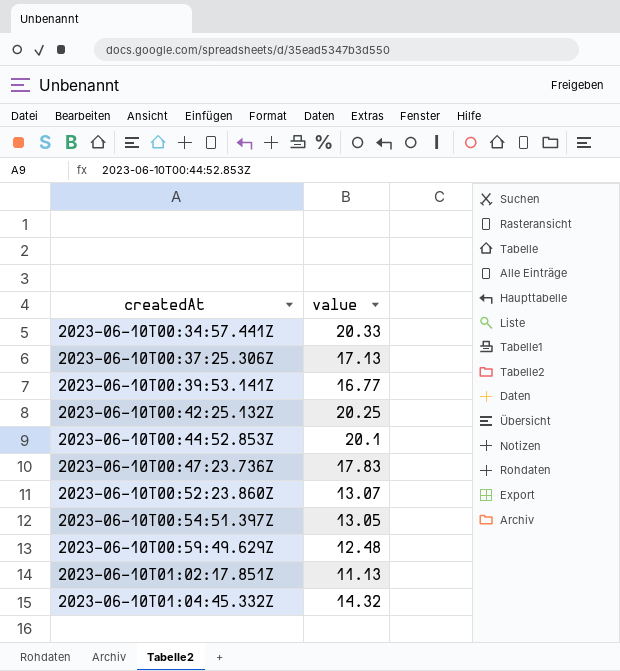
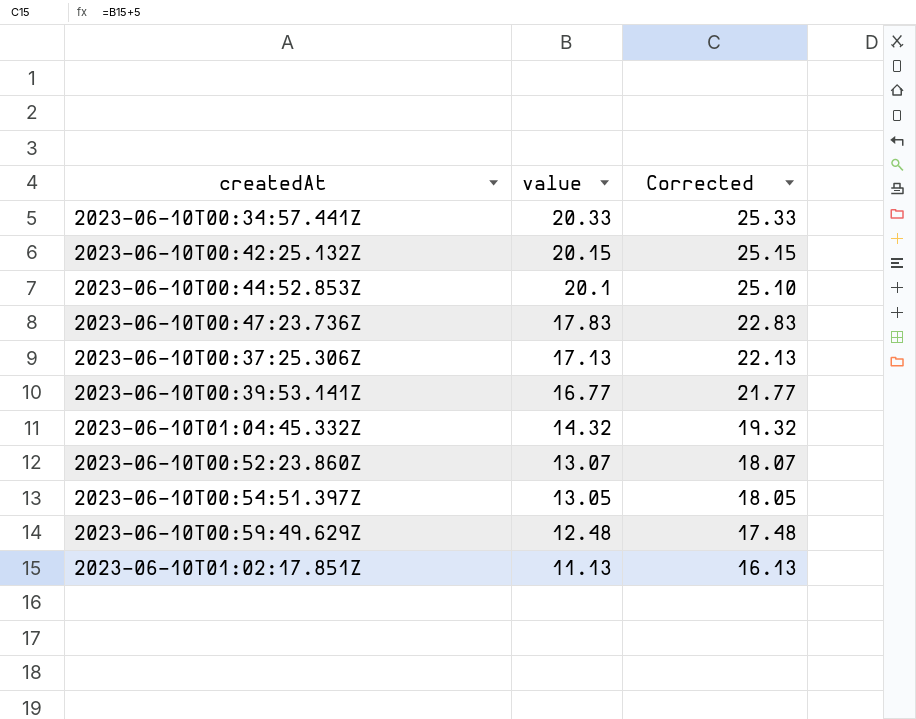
row order: createdAt ascending -> value descending
column Corrected | formula: none -> [value] + 5
2023-06-10T00:42:25.132Z | value: 20.25 -> 20.15

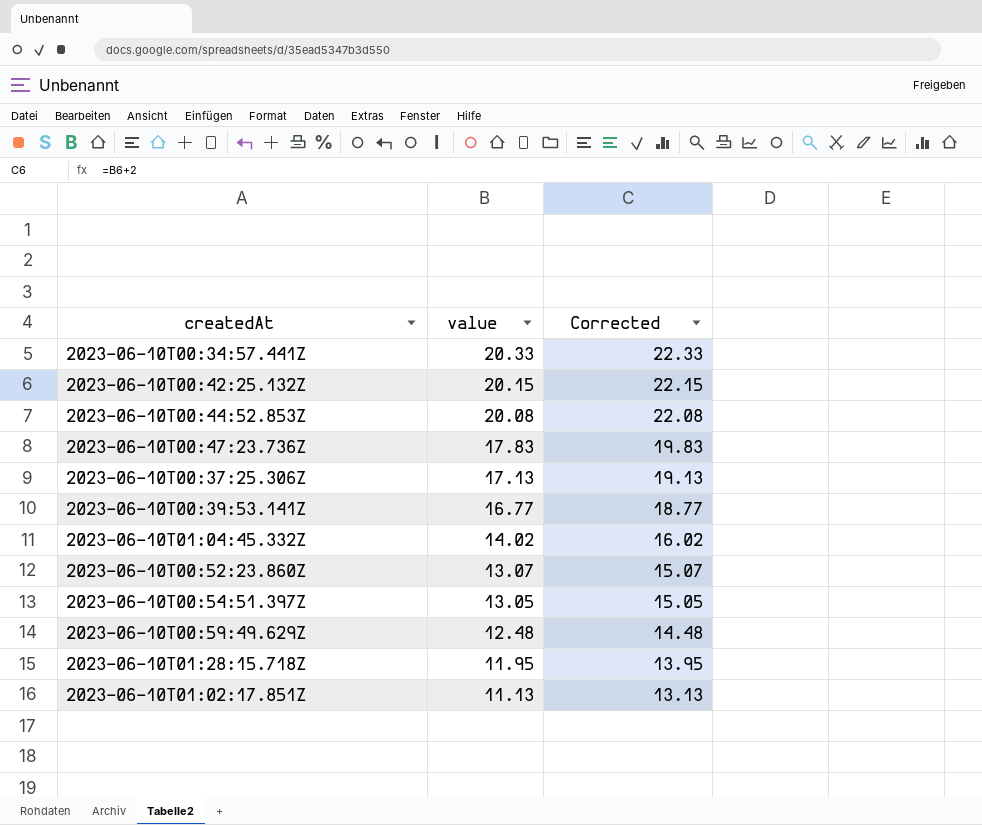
column Corrected | formula: [value] + 5 -> [value] + 2
2023-06-10T00:44:52.853Z | value: 20.1 -> 20.08
2023-06-10T01:04:45.332Z | value: 14.32 -> 14.02
row 2023-06-10T01:28:15.718Z: none -> 11.95 | 13.95

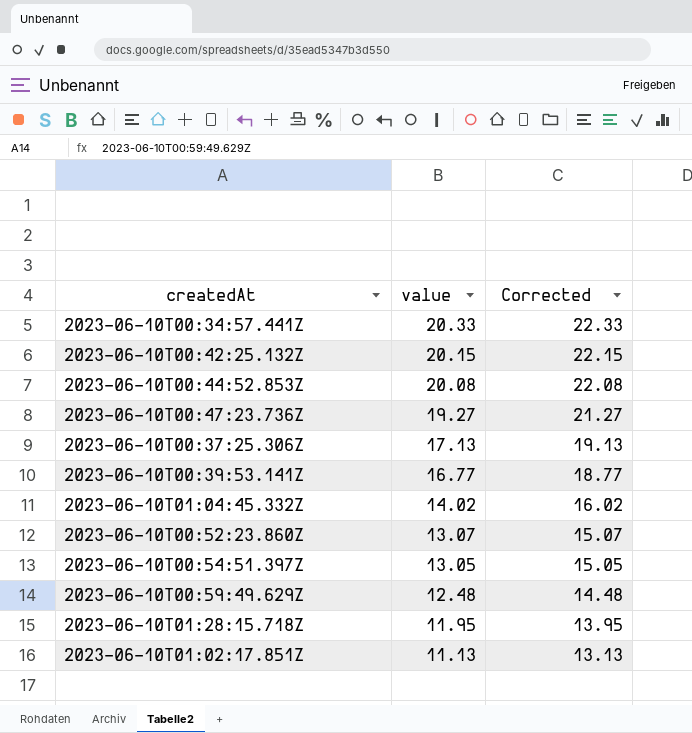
2023-06-10T00:47:23.736Z | value: 17.83 -> 19.27
2023-06-10T00:47:23.736Z | Corrected: 19.83 -> 21.27

